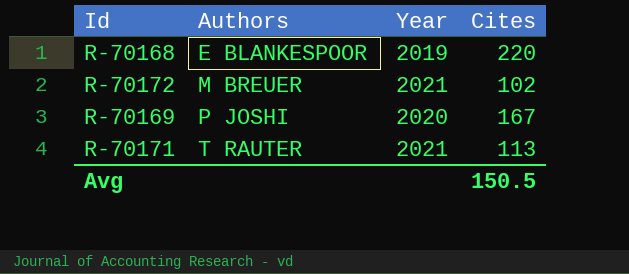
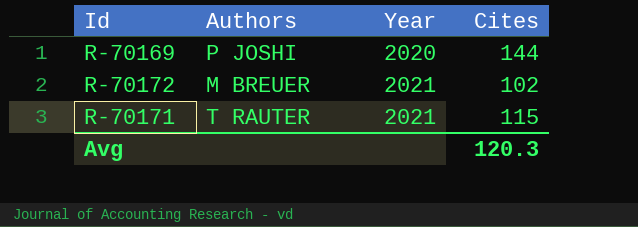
row order: Authors ascending -> Year ascending
row R-70168: E BLANKESPOOR | 2019 | 220 -> none
R-70169 | Cites: 167 -> 144
R-70171 | Cites: 113 -> 115
Avg | Cites: 150.5 -> 120.3

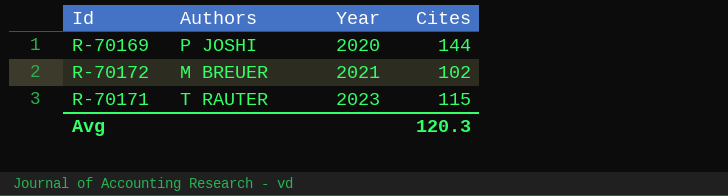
R-70171 | Year: 2021 -> 2023

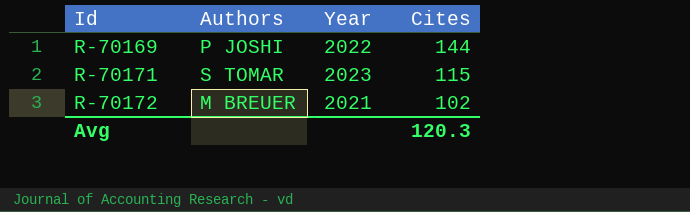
row order: Year ascending -> Id ascending
R-70169 | Year: 2020 -> 2022
R-70171 | Authors: T RAUTER -> S TOMAR

